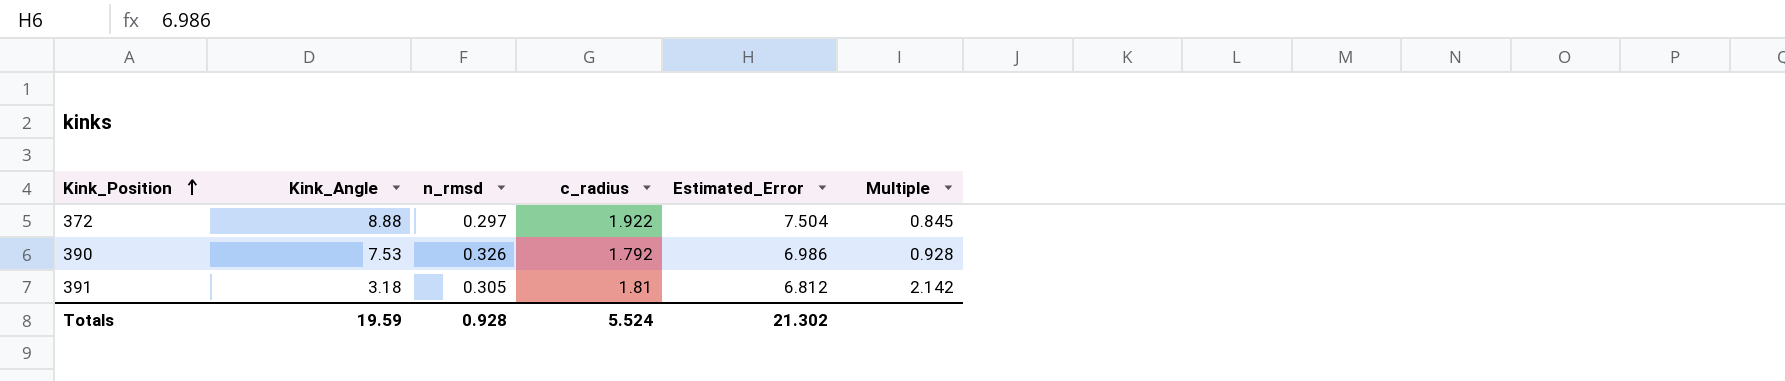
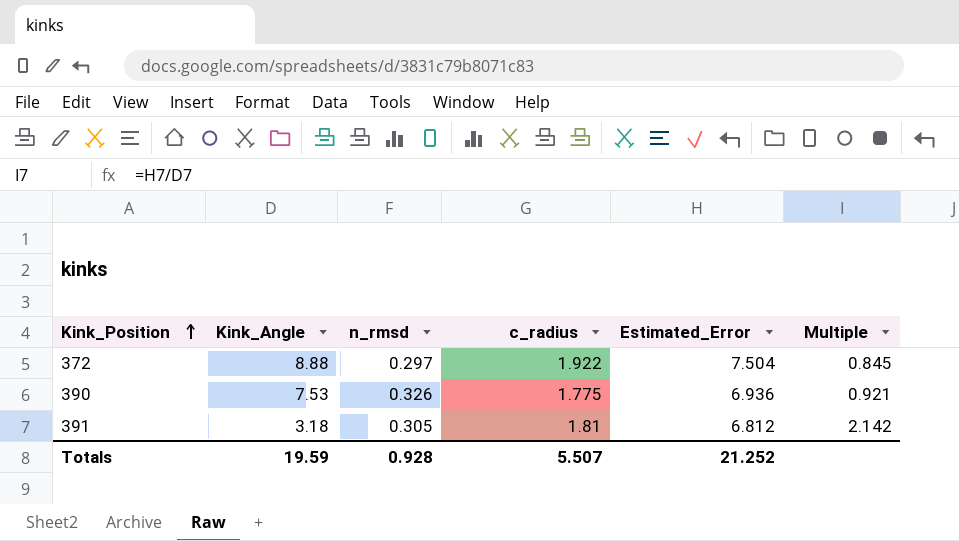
390 | c_radius: 1.792 -> 1.775
390 | Estimated_Error: 6.986 -> 6.936
390 | Multiple: 0.928 -> 0.921
Totals | c_radius: 5.524 -> 5.507
Totals | Estimated_Error: 21.302 -> 21.252

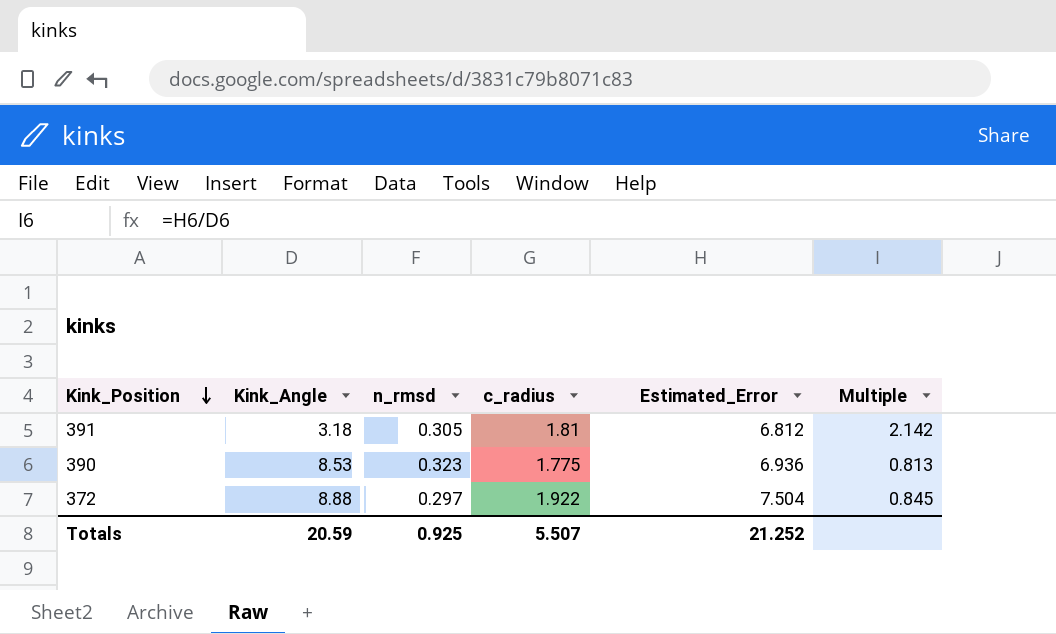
row order: Kink_Position ascending -> Kink_Position descending
390 | Kink_Angle: 7.53 -> 8.53
390 | n_rmsd: 0.326 -> 0.323
390 | Multiple: 0.921 -> 0.813
Totals | Kink_Angle: 19.59 -> 20.59
Totals | n_rmsd: 0.928 -> 0.925

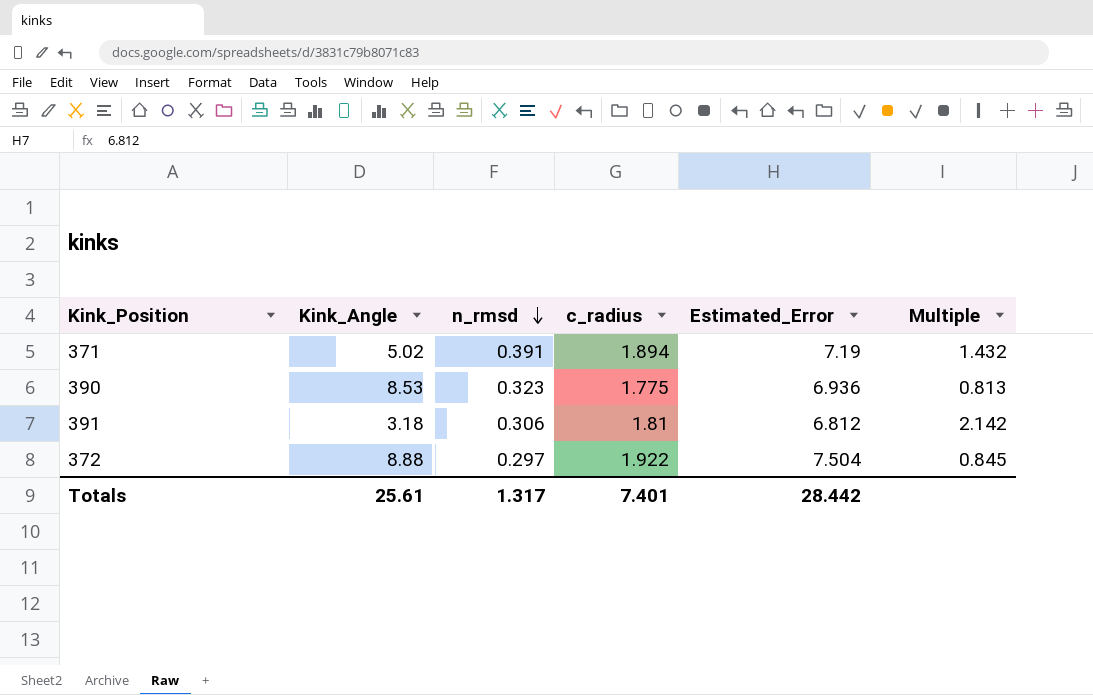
row order: Kink_Position descending -> n_rmsd descending
row 371: none -> 5.02 | 0.391 | 1.894 | 7.19 | 1.432
391 | n_rmsd: 0.305 -> 0.306
Totals | Kink_Angle: 20.59 -> 25.61
Totals | n_rmsd: 0.925 -> 1.317
Totals | c_radius: 5.507 -> 7.401
Totals | Estimated_Error: 21.252 -> 28.442

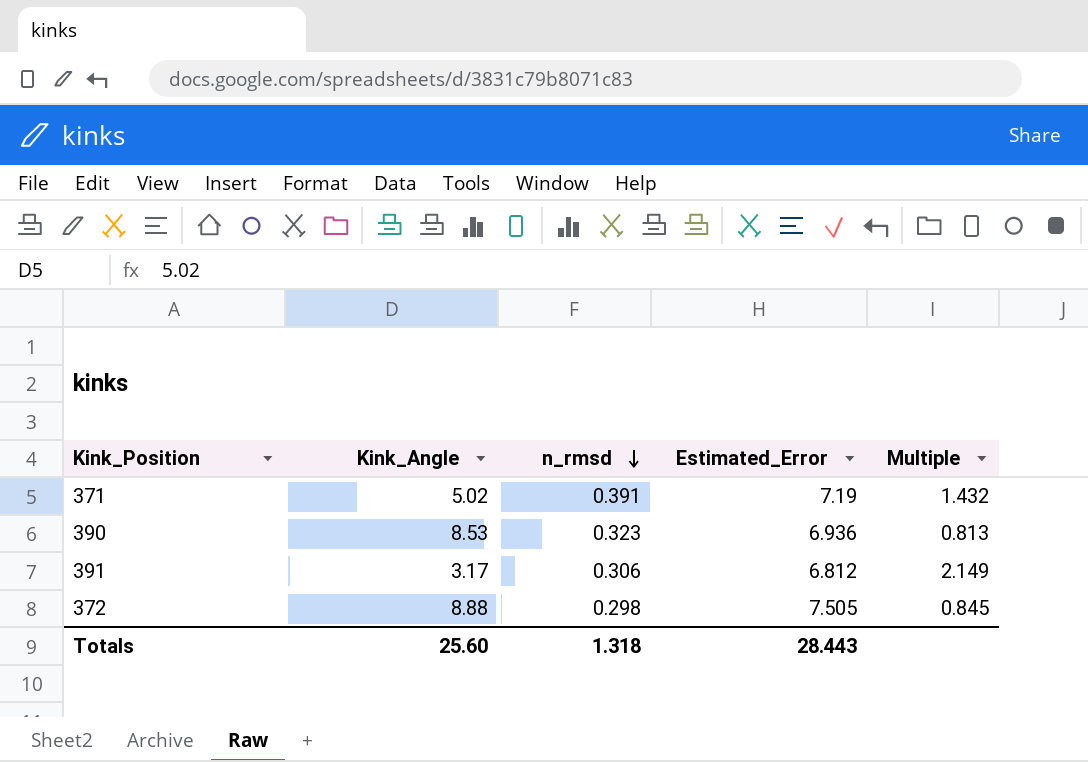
column c_radius | position: 4 -> none
391 | Kink_Angle: 3.18 -> 3.17
391 | Multiple: 2.142 -> 2.149
372 | n_rmsd: 0.297 -> 0.298
372 | Estimated_Error: 7.504 -> 7.505
Totals | Kink_Angle: 25.61 -> 25.60
Totals | n_rmsd: 1.317 -> 1.318
Totals | Estimated_Error: 28.442 -> 28.443

